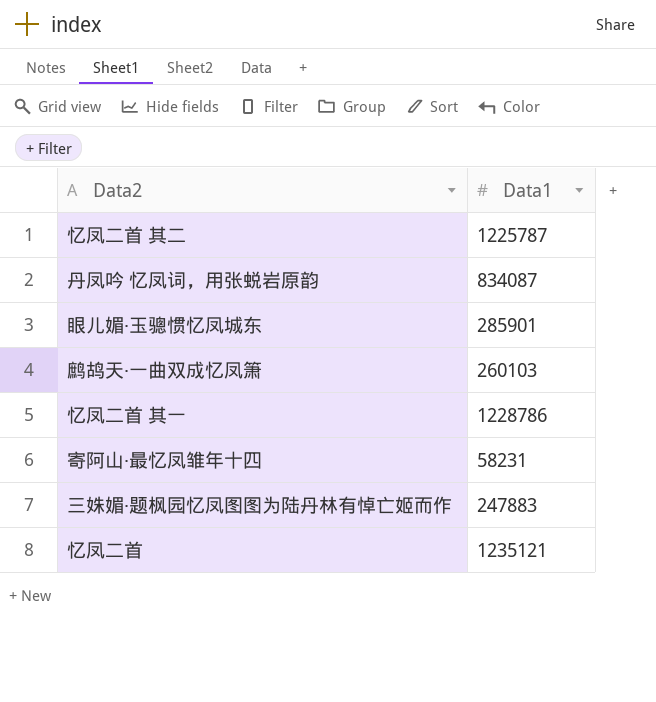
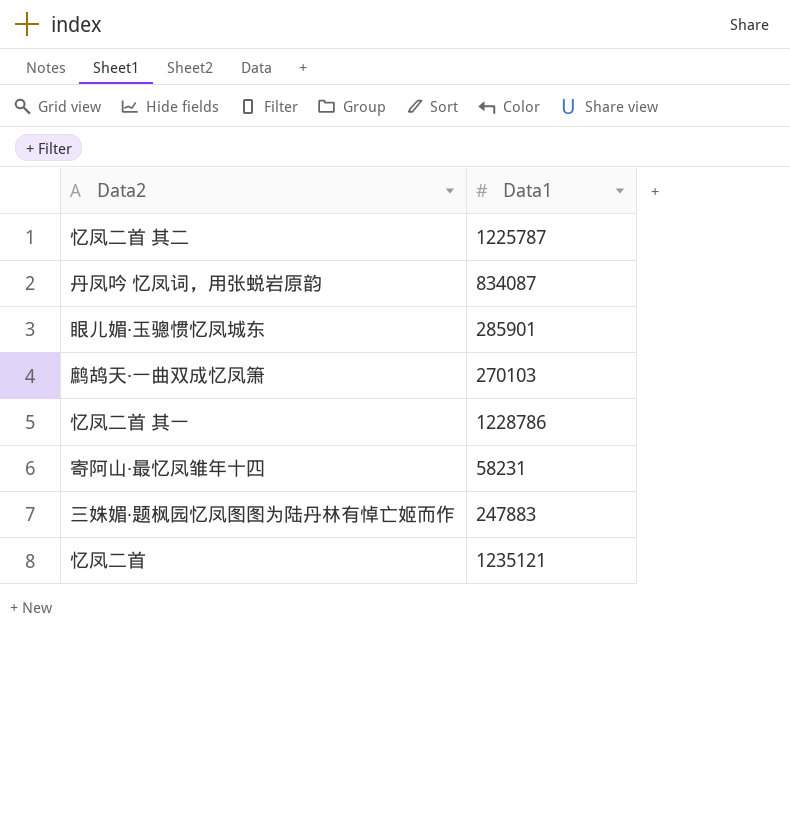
鹧鸪天·一曲双成忆凤箫 | Data1: 260103 -> 270103

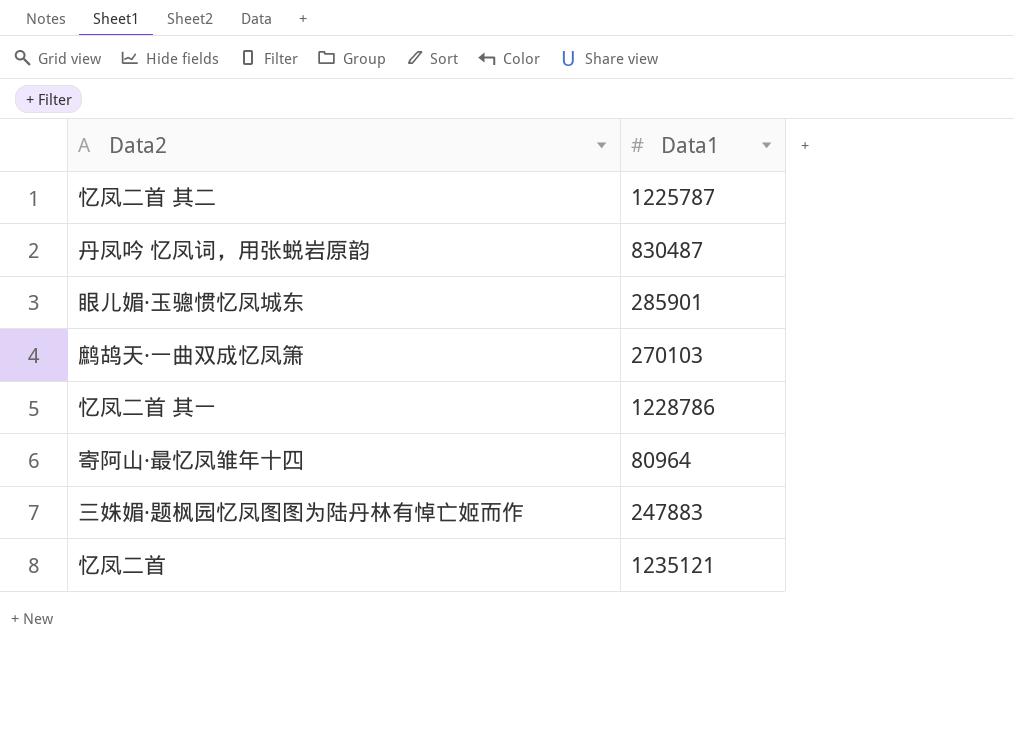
丹凤吟 忆凤词，用张蜕岩原韵 | Data1: 834087 -> 830487
寄阿山·最忆凤雏年十四 | Data1: 58231 -> 80964

